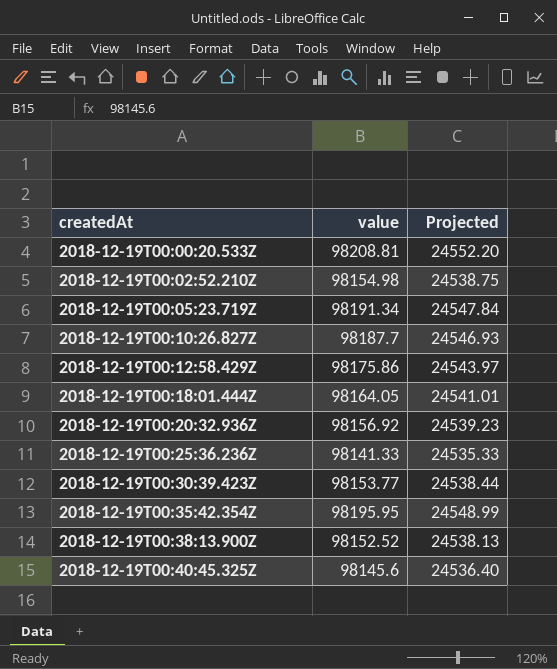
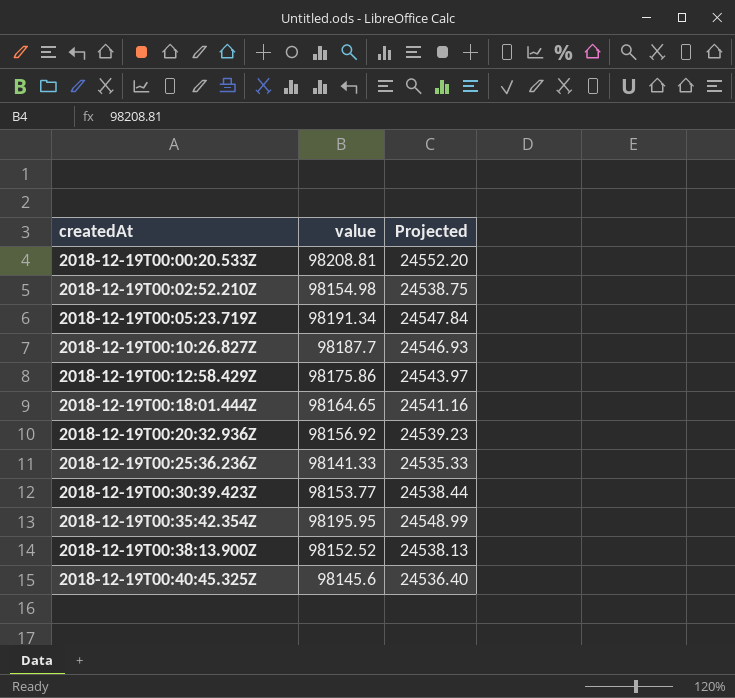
2018-12-19T00:18:01.444Z | value: 98164.05 -> 98164.65
2018-12-19T00:18:01.444Z | Projected: 24541.01 -> 24541.16

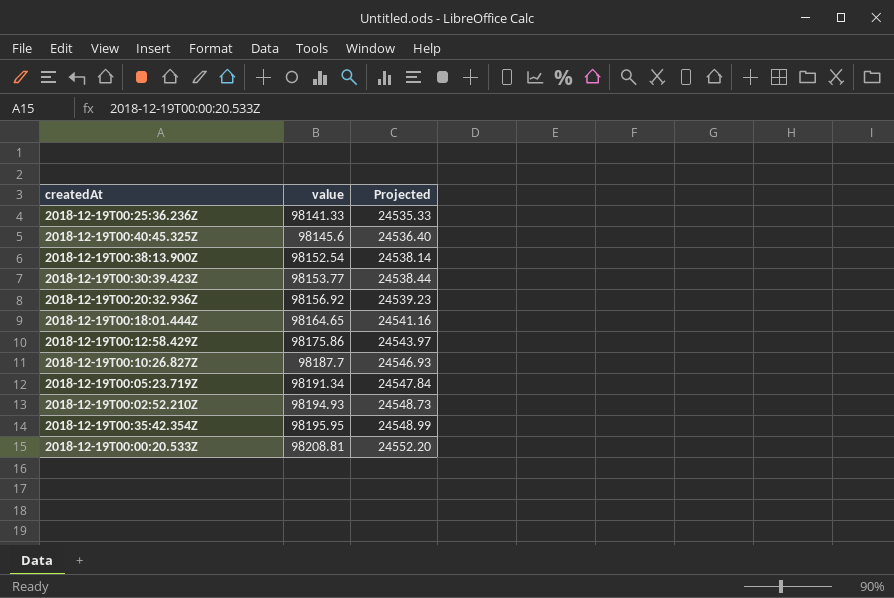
row order: createdAt ascending -> value ascending
2018-12-19T00:38:13.900Z | value: 98152.52 -> 98152.54
2018-12-19T00:38:13.900Z | Projected: 24538.13 -> 24538.14
2018-12-19T00:02:52.210Z | value: 98154.98 -> 98194.93
2018-12-19T00:02:52.210Z | Projected: 24538.75 -> 24548.73

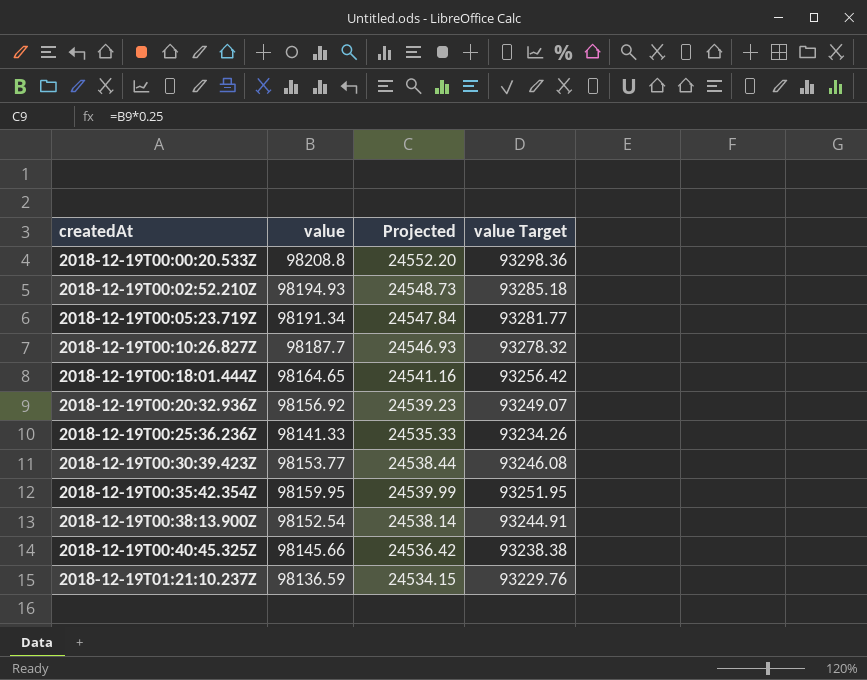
row order: value ascending -> createdAt ascending
column value Target | formula: none -> [value] * 0.95
row 2018-12-19T00:12:58.429Z: 98175.86 | 24543.97 -> none
2018-12-19T00:00:20.533Z | value: 98208.81 -> 98208.8
2018-12-19T00:35:42.354Z | value: 98195.95 -> 98159.95
2018-12-19T00:35:42.354Z | Projected: 24548.99 -> 24539.99
2018-12-19T00:40:45.325Z | value: 98145.6 -> 98145.66
2018-12-19T00:40:45.325Z | Projected: 24536.40 -> 24536.42
row 2018-12-19T01:21:10.237Z: none -> 98136.59 | 24534.15 | 93229.76

